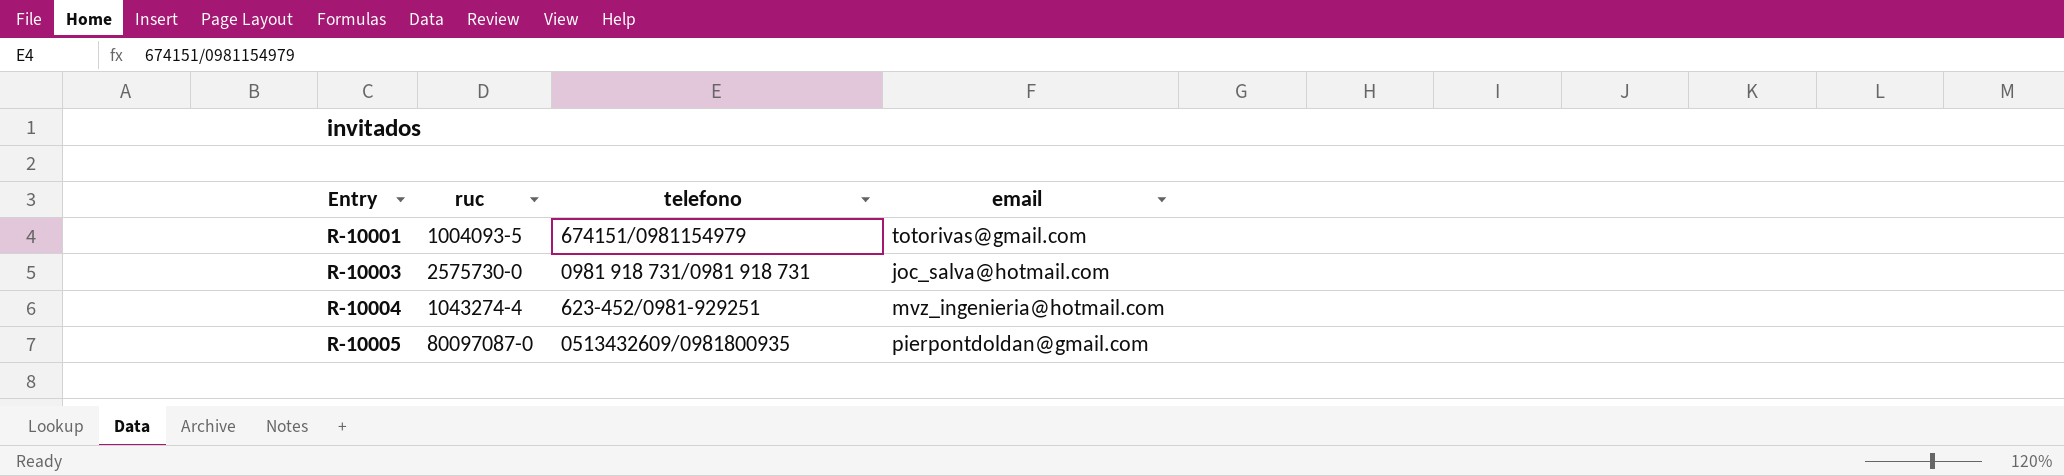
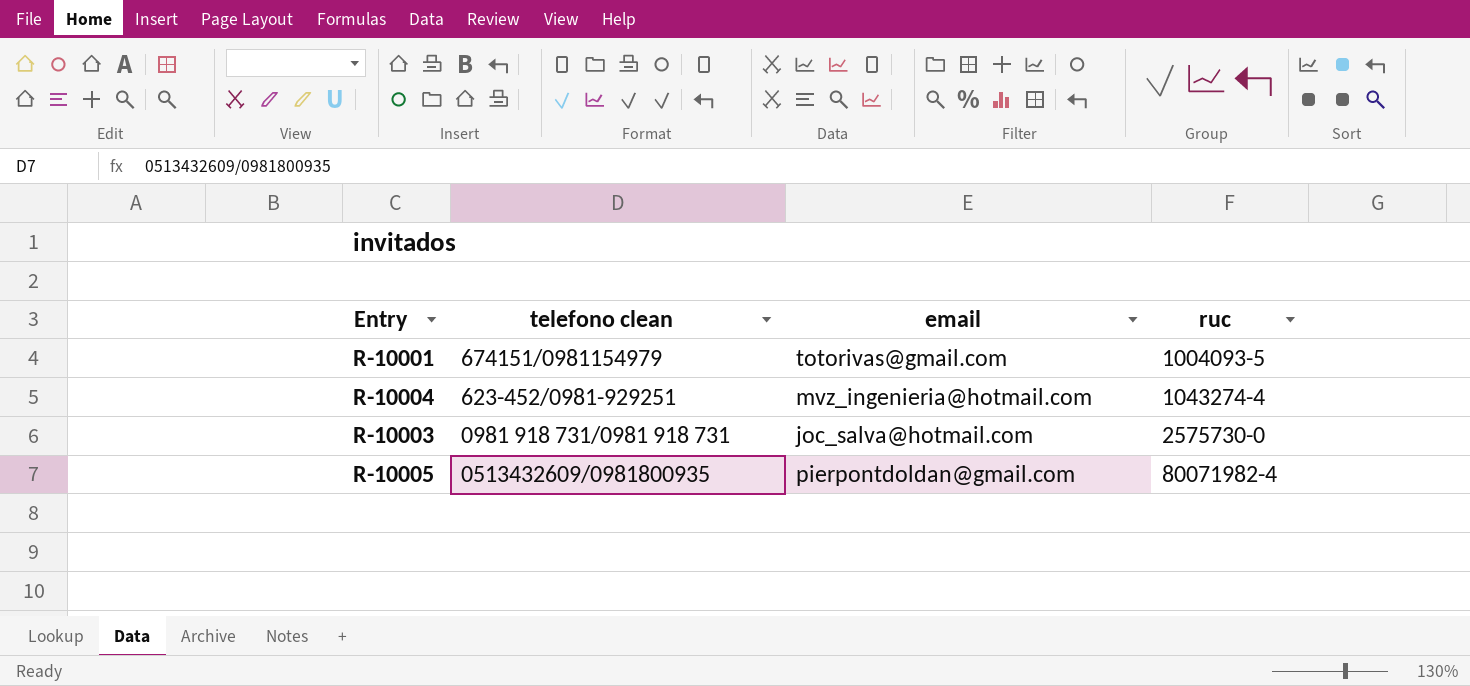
row order: Entry ascending -> ruc ascending
column name: telefono -> telefono clean
column ruc | position: 2 -> 4
R-10005 | ruc: 80097087-0 -> 80071982-4

